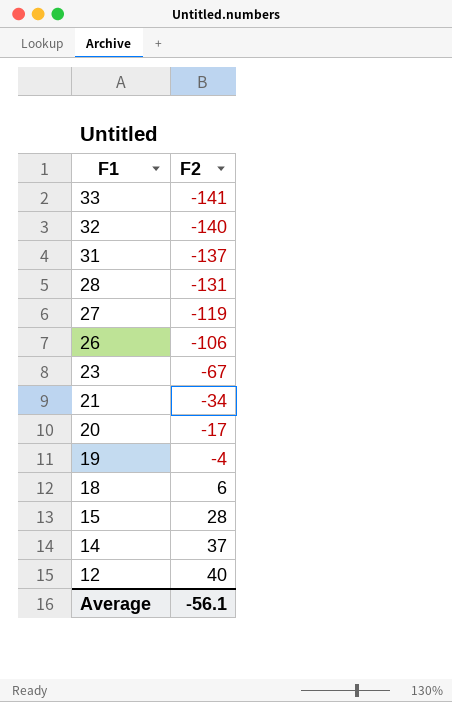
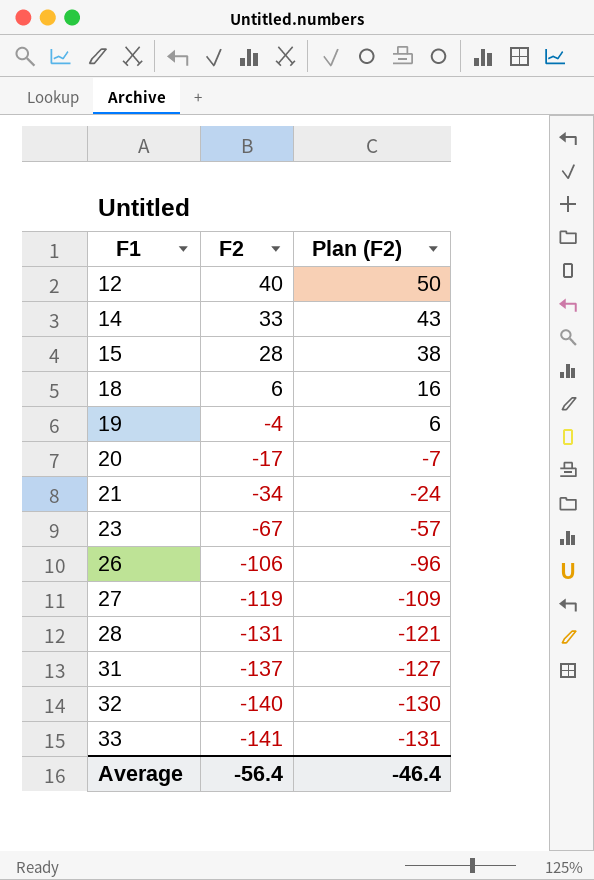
row order: F1 descending -> F1 ascending
column Plan (F2) | formula: none -> [F2] + 10
14 | F2: 37 -> 33
Average | F2: -56.1 -> -56.4

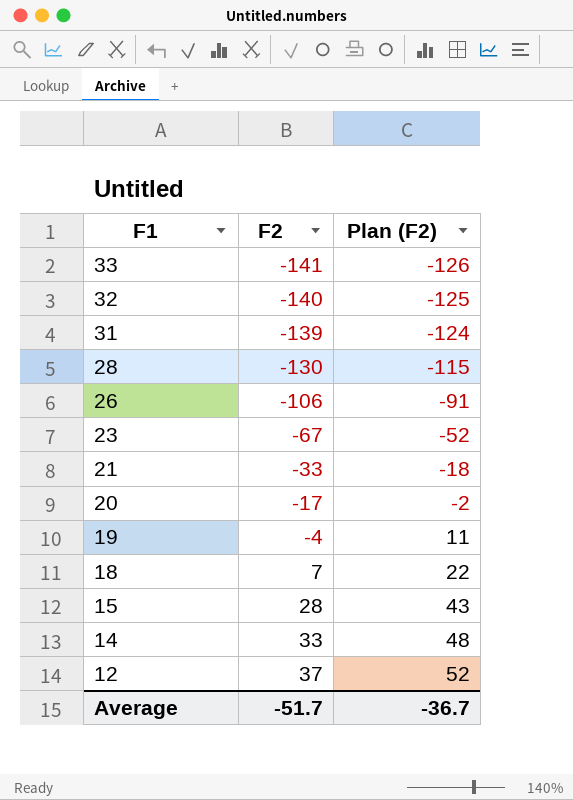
row order: F1 ascending -> F1 descending
column Plan (F2) | formula: [F2] + 10 -> [F2] + 15
row 27: -119 | -109 -> none
31 | F2: -137 -> -139
28 | F2: -131 -> -130
21 | F2: -34 -> -33
18 | F2: 6 -> 7
12 | F2: 40 -> 37
Average | F2: -56.4 -> -51.7
Average | Plan (F2): -46.4 -> -36.7

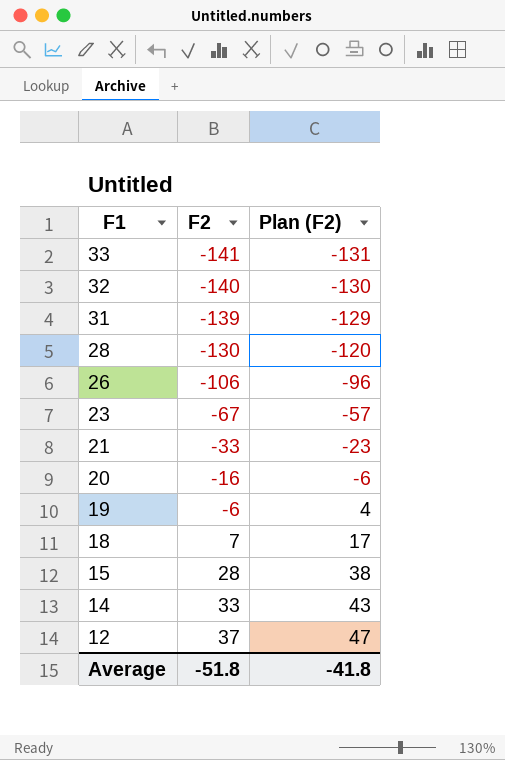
column Plan (F2) | formula: [F2] + 15 -> [F2] + 10
20 | F2: -17 -> -16
19 | F2: -4 -> -6
Average | F2: -51.7 -> -51.8
Average | Plan (F2): -36.7 -> -41.8

